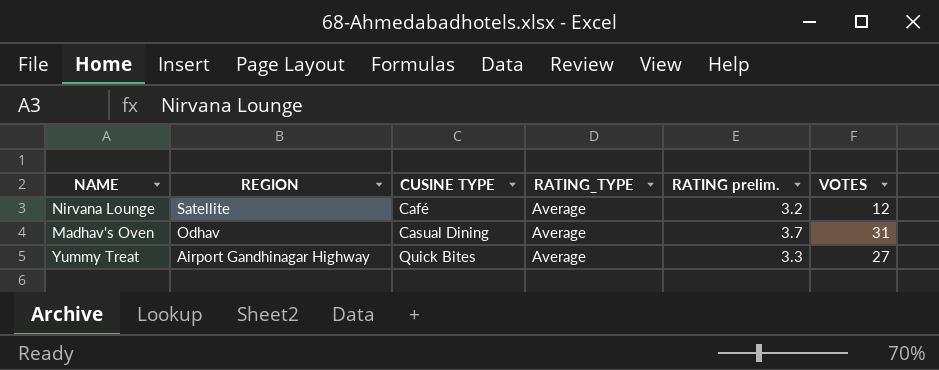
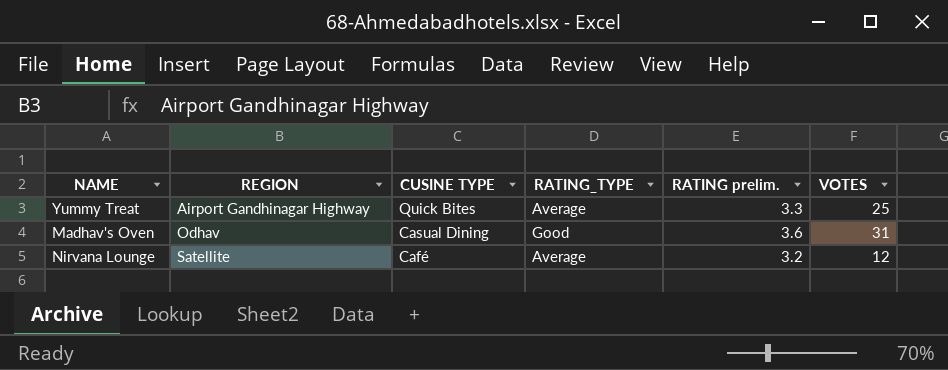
row order: REGION descending -> REGION ascending
Yummy Treat | VOTES: 27 -> 25
Madhav's Oven | RATING_TYPE: Average -> Good
Madhav's Oven | RATING prelim.: 3.7 -> 3.6

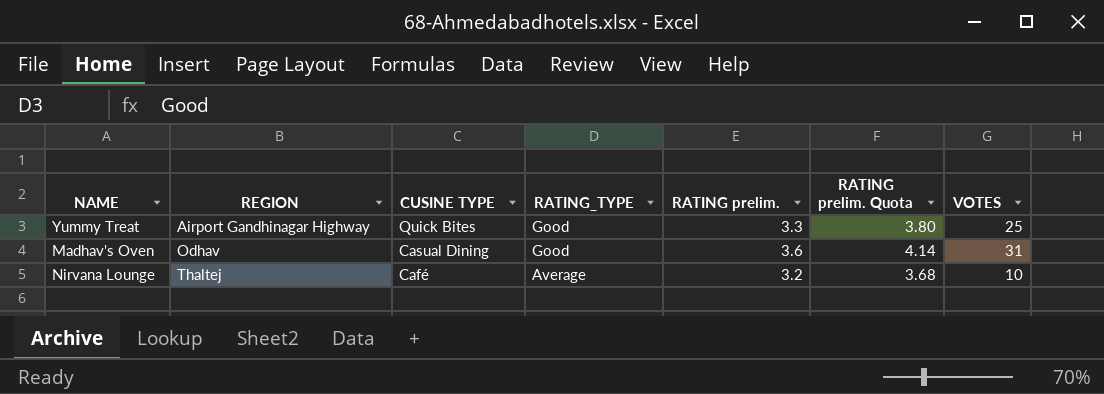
column RATING prelim. Quota | formula: none -> [RATING prelim.] * 1.15
Yummy Treat | RATING_TYPE: Average -> Good
Nirvana Lounge | REGION: Satellite -> Thaltej
Nirvana Lounge | VOTES: 12 -> 10

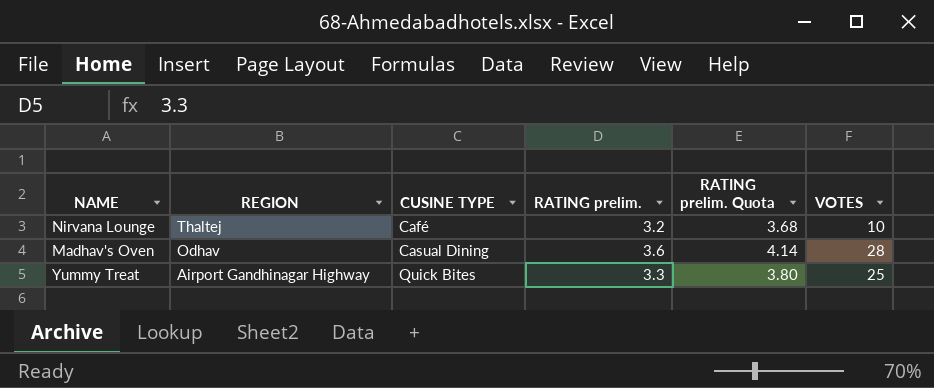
row order: REGION ascending -> REGION descending
column RATING_TYPE | position: 4 -> none
Madhav's Oven | VOTES: 31 -> 28

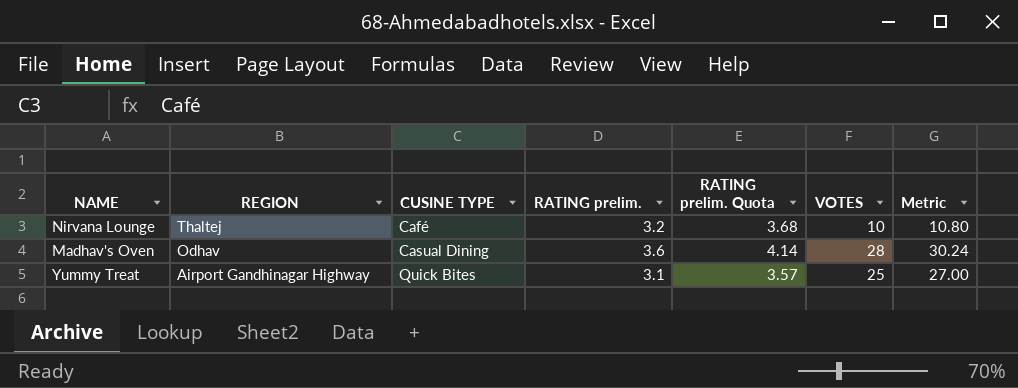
column Metric | formula: none -> [VOTES] * 1.08
Yummy Treat | RATING prelim.: 3.3 -> 3.1
Yummy Treat | RATING prelim. Quota: 3.80 -> 3.57

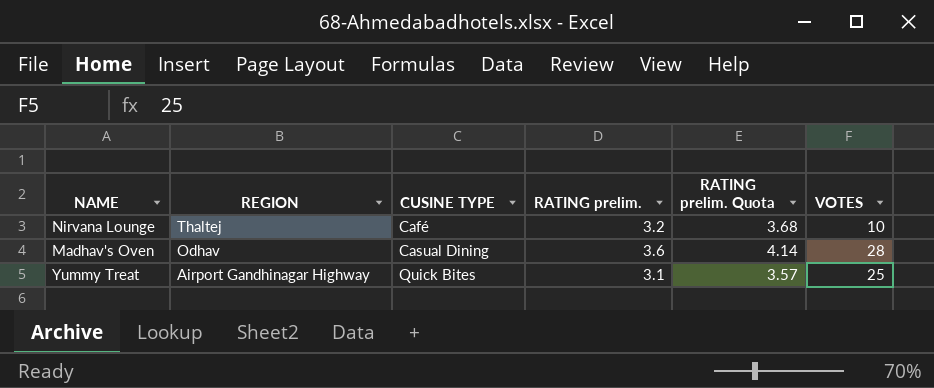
column Metric | formula: [VOTES] * 1.08 -> none

